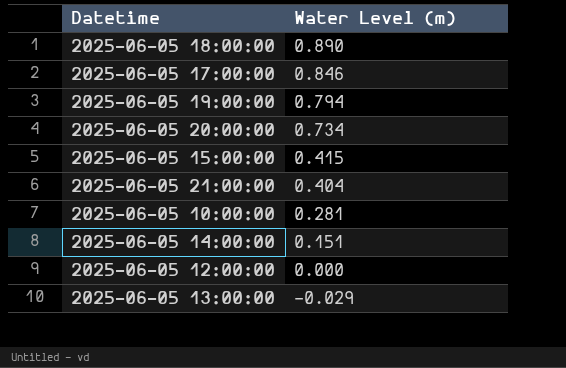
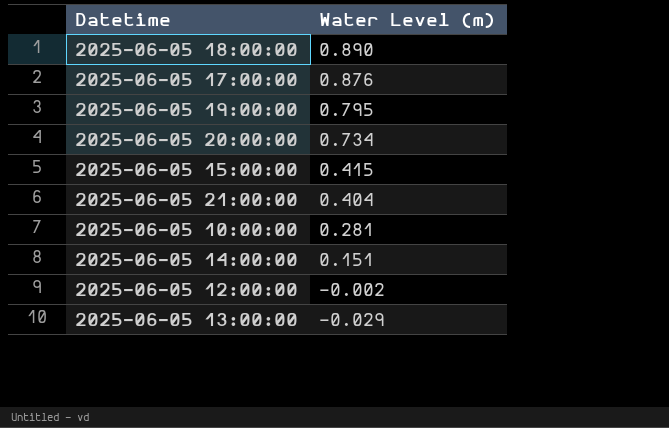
2025-06-05 17:00:00 | Water Level (m): 0.846 -> 0.876
2025-06-05 19:00:00 | Water Level (m): 0.794 -> 0.795
2025-06-05 12:00:00 | Water Level (m): 0.000 -> -0.002

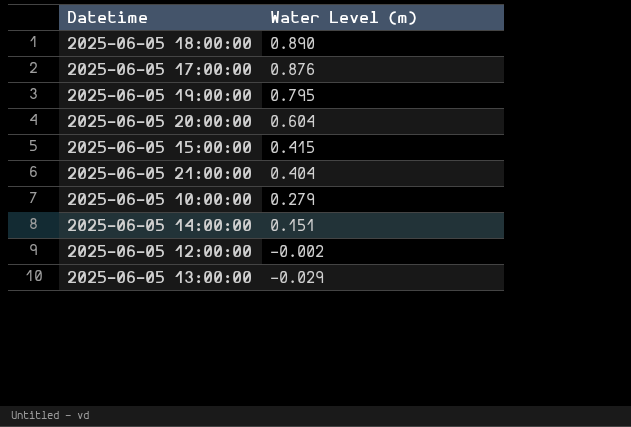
2025-06-05 20:00:00 | Water Level (m): 0.734 -> 0.604
2025-06-05 10:00:00 | Water Level (m): 0.281 -> 0.279

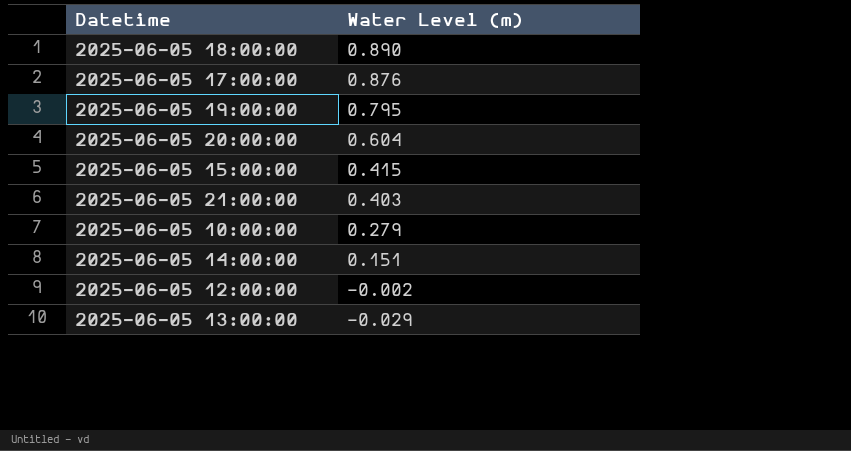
2025-06-05 21:00:00 | Water Level (m): 0.404 -> 0.403

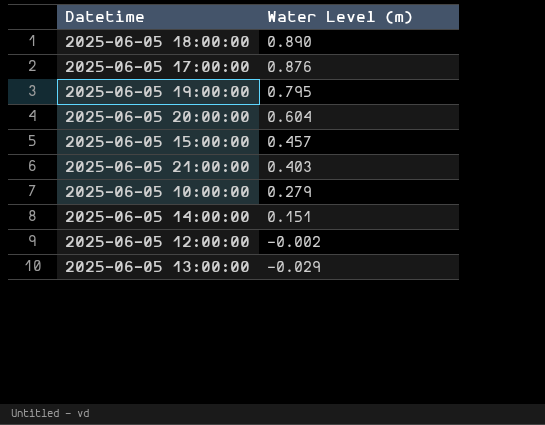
2025-06-05 15:00:00 | Water Level (m): 0.415 -> 0.457

